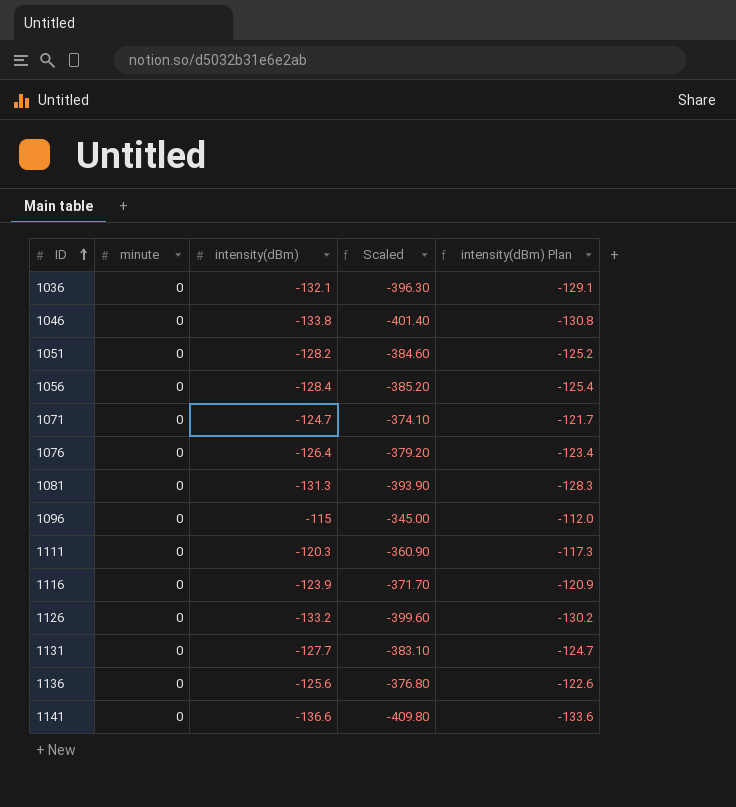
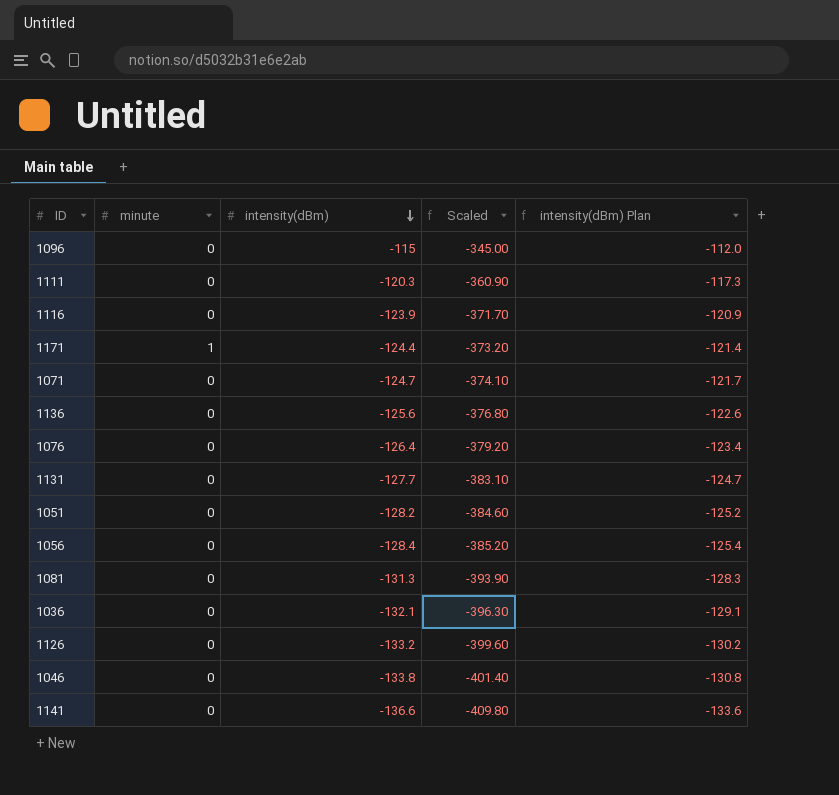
row order: ID ascending -> intensity(dBm) descending
row 1171: none -> 1 | -124.4 | -373.20 | -121.4

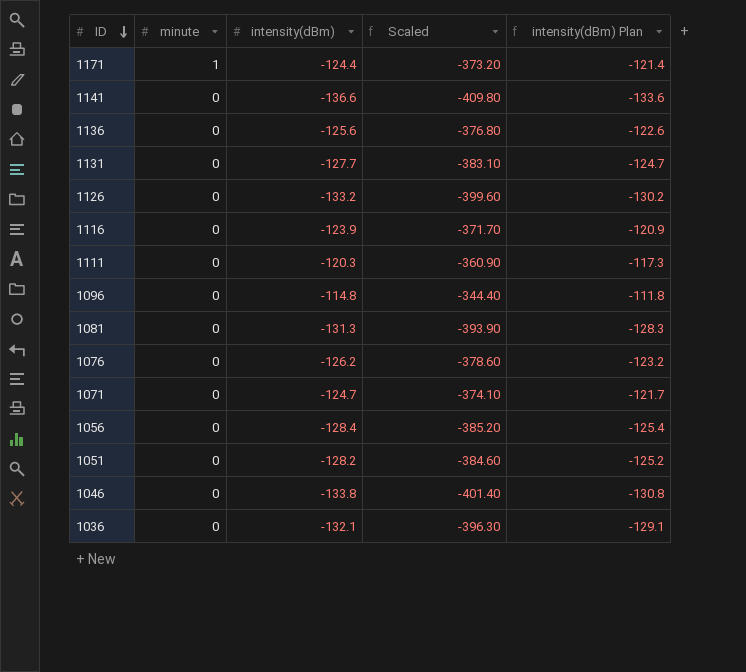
row order: intensity(dBm) descending -> ID descending
1096 | intensity(dBm): -115 -> -114.8
1096 | Scaled: -345.00 -> -344.40
1096 | intensity(dBm) Plan: -112.0 -> -111.8
1076 | intensity(dBm): -126.4 -> -126.2
1076 | Scaled: -379.20 -> -378.60
1076 | intensity(dBm) Plan: -123.4 -> -123.2

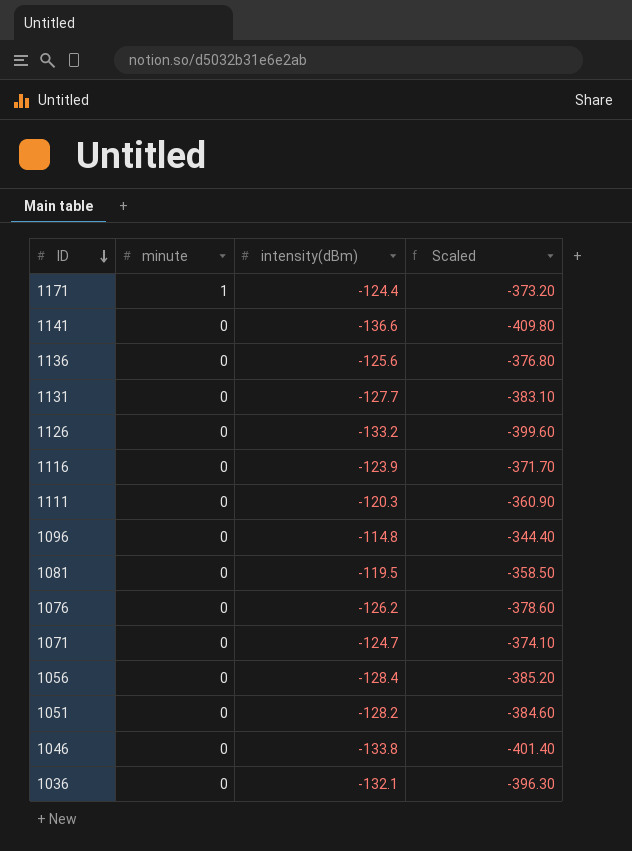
column intensity(dBm) Plan | formula: [intensity(dBm)] + 3 -> none
1081 | intensity(dBm): -131.3 -> -119.5
1081 | Scaled: -393.90 -> -358.50

